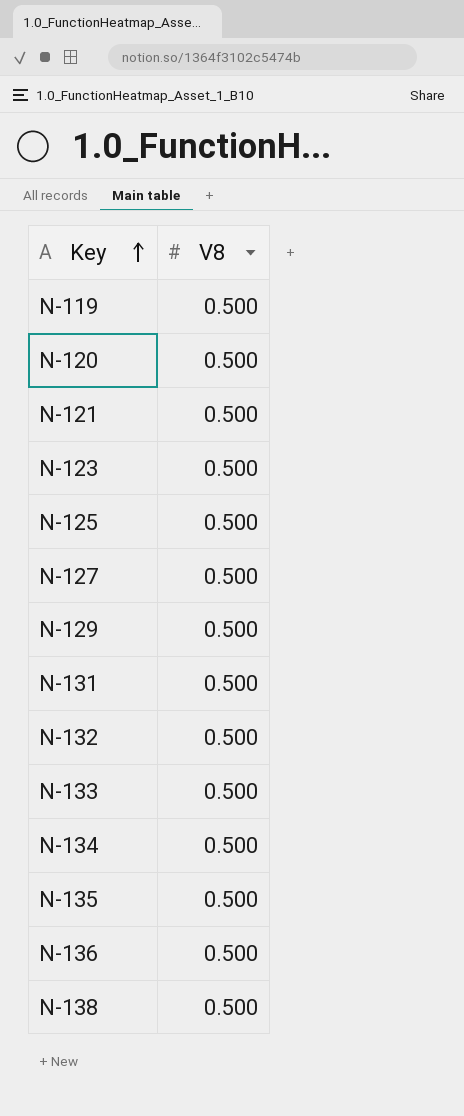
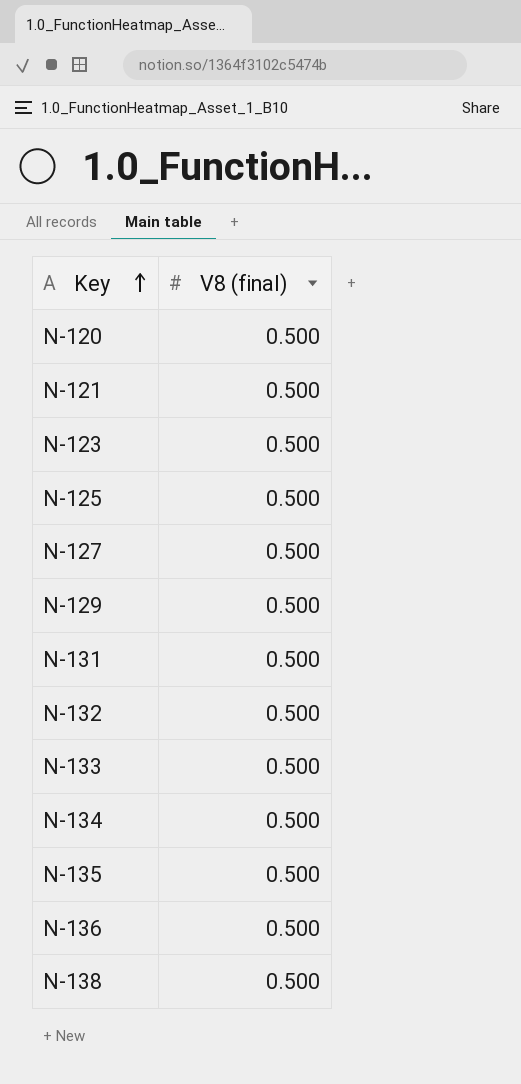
column name: V8 -> V8 (final)
row N-119: 0.500 -> none

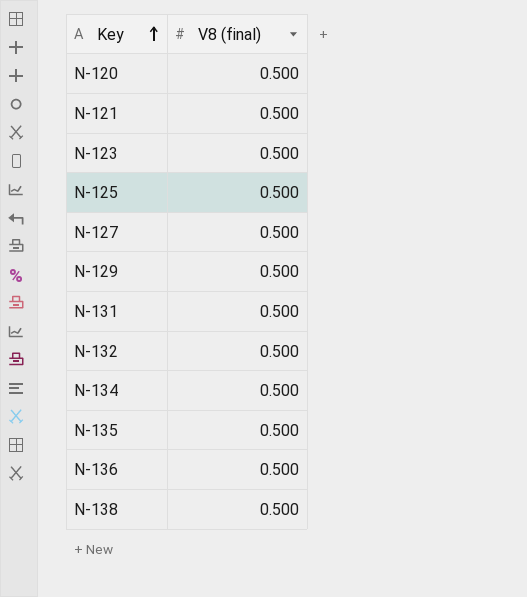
row N-133: 0.500 -> none

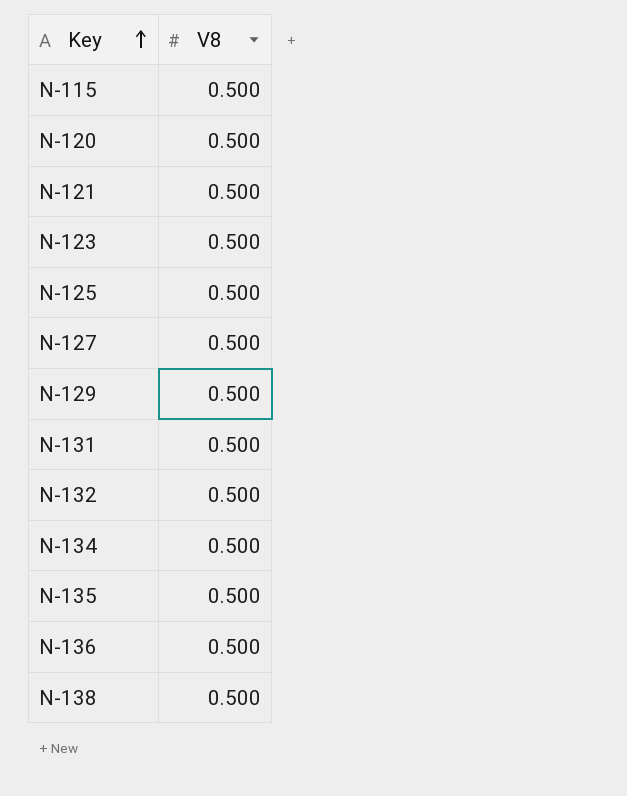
column name: V8 (final) -> V8
row N-115: none -> 0.500

